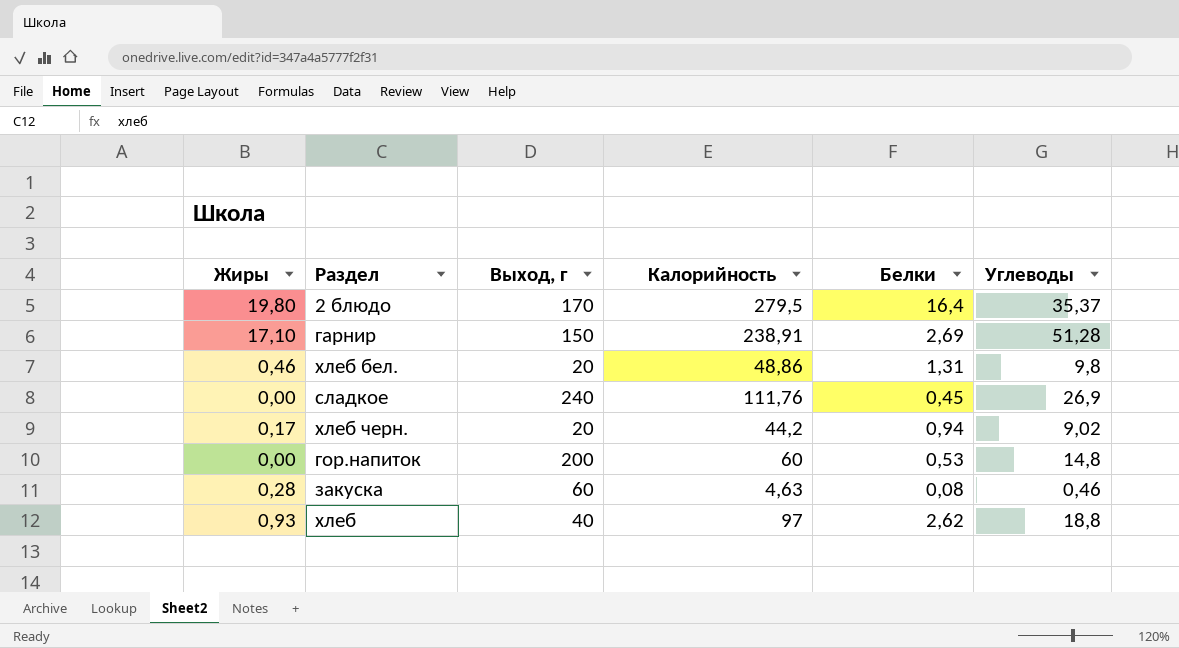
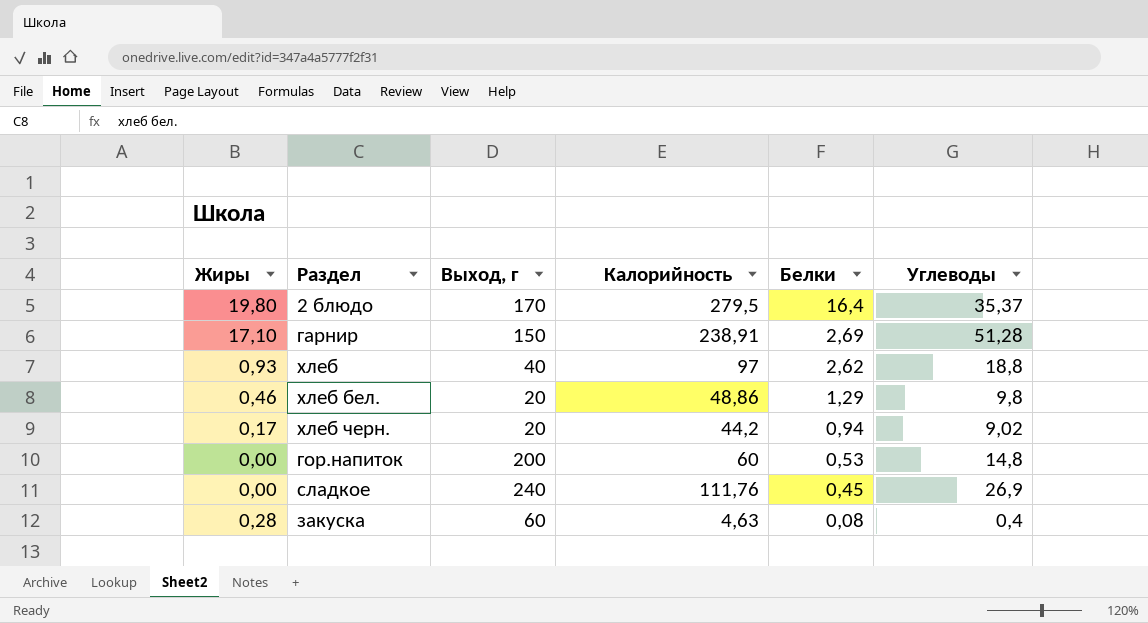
row order: none -> Белки descending
хлеб бел. | Белки: 1,31 -> 1,29
закуска | Углеводы: 0,46 -> 0,4

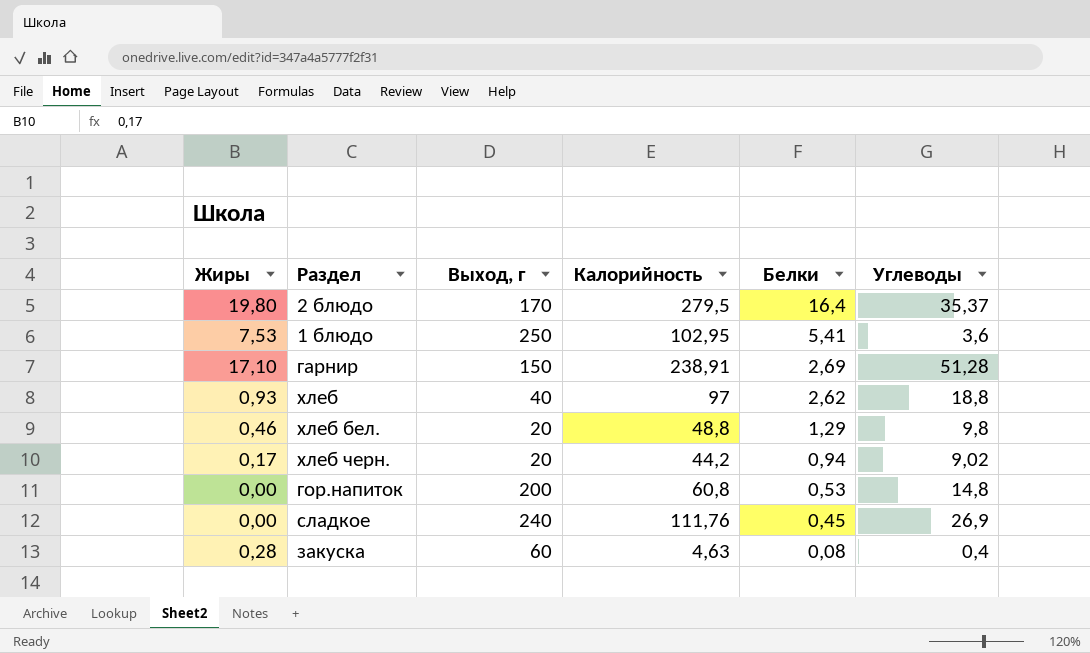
row 1 блюдо: none -> 7,53 | 250 | 102,95 | 5,41 | 3,6
хлеб бел. | Калорийность: 48,86 -> 48,8
гор.напиток | Калорийность: 60 -> 60,8

